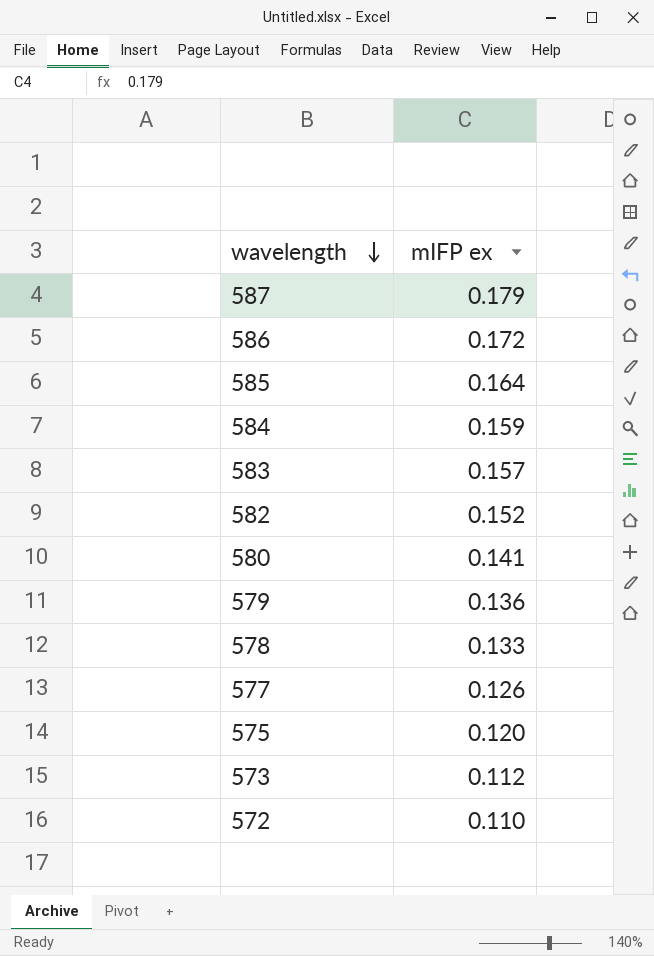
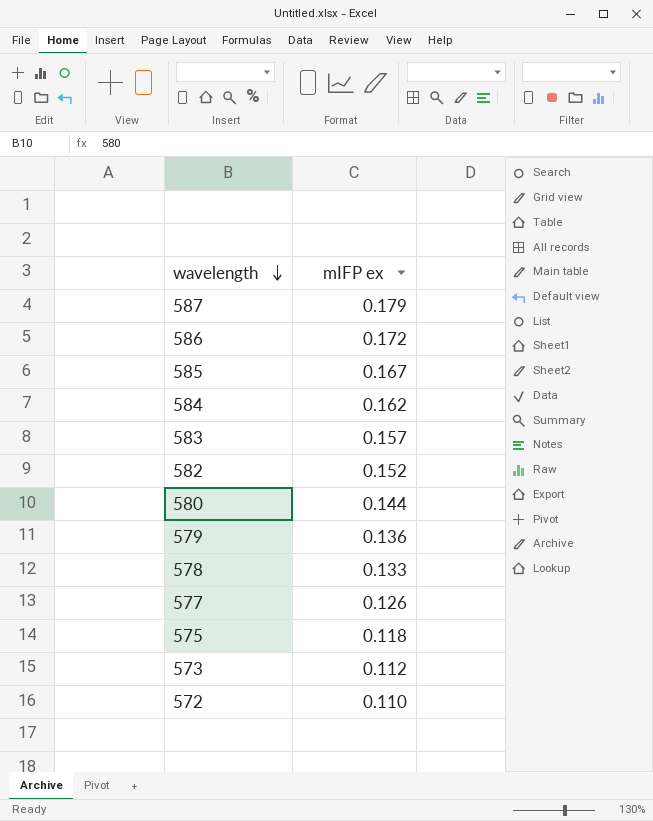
585 | mIFP ex: 0.164 -> 0.167
584 | mIFP ex: 0.159 -> 0.162
580 | mIFP ex: 0.141 -> 0.144
575 | mIFP ex: 0.120 -> 0.118

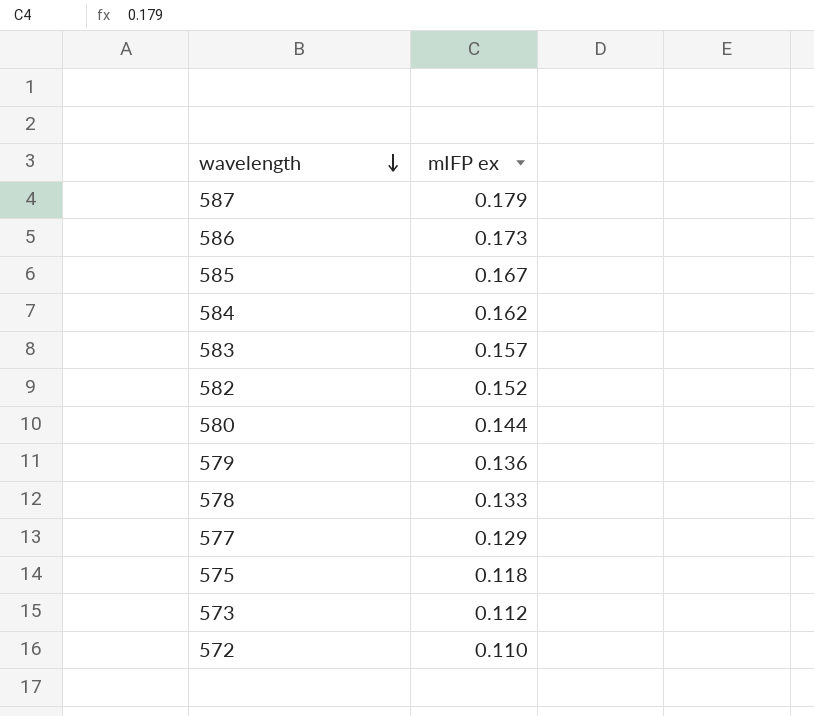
586 | mIFP ex: 0.172 -> 0.173
577 | mIFP ex: 0.126 -> 0.129

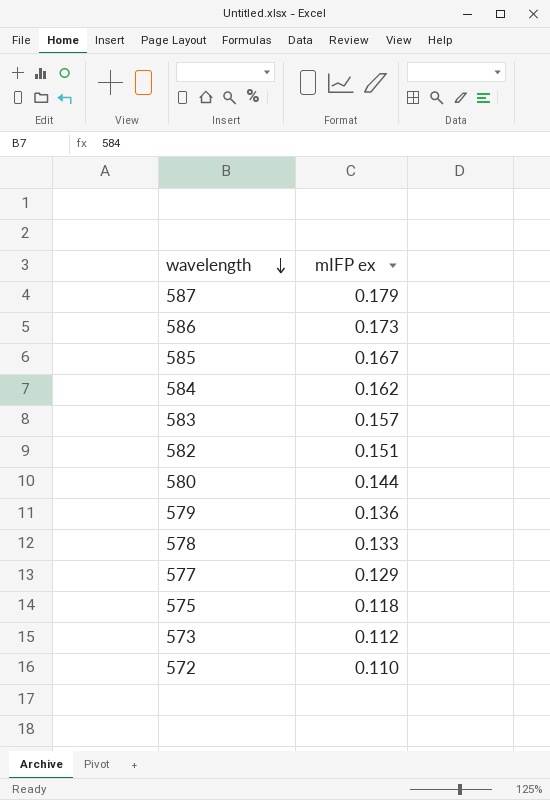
582 | mIFP ex: 0.152 -> 0.151

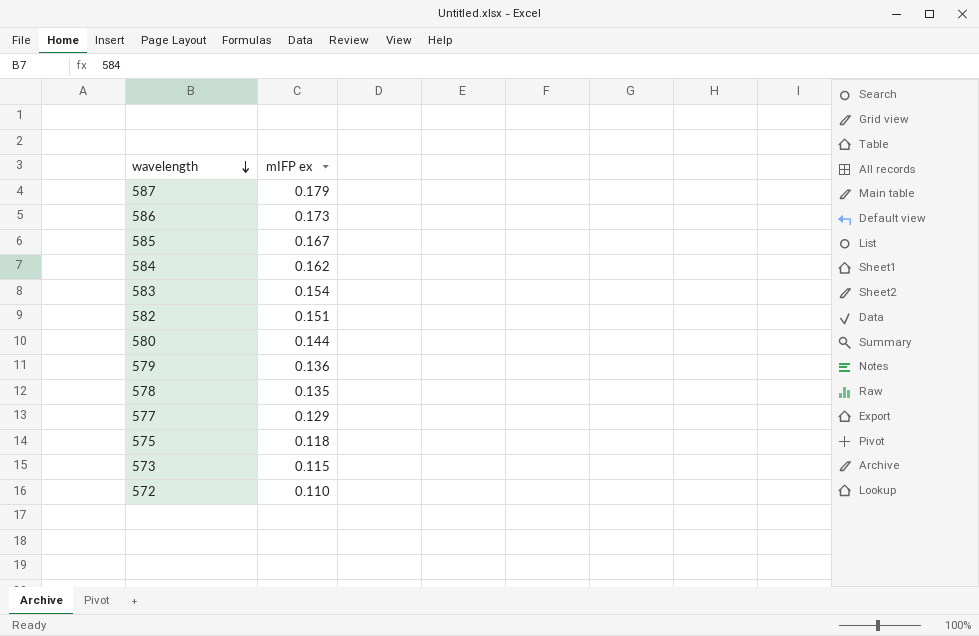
583 | mIFP ex: 0.157 -> 0.154
578 | mIFP ex: 0.133 -> 0.135
573 | mIFP ex: 0.112 -> 0.115

